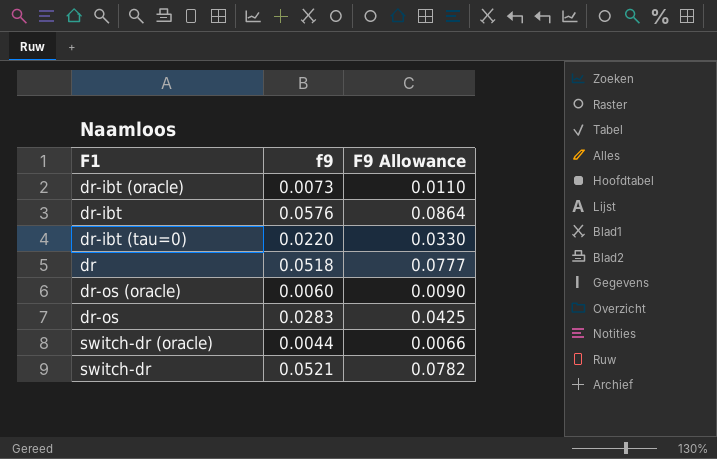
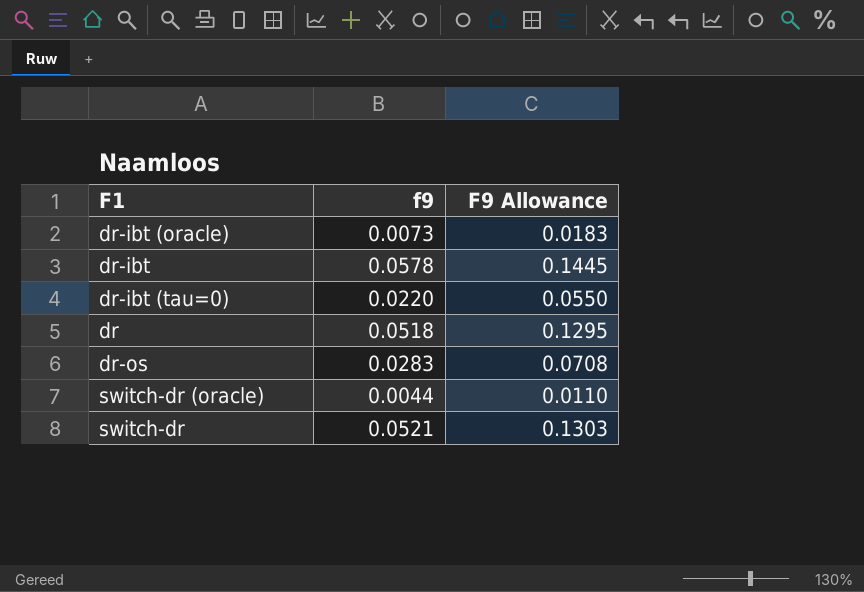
column F9 Allowance | formula: [f9] * 1.5 -> [f9] * 2.5
row dr-os (oracle): 0.0060 | 0.0090 -> none
dr-ibt | f9: 0.0576 -> 0.0578

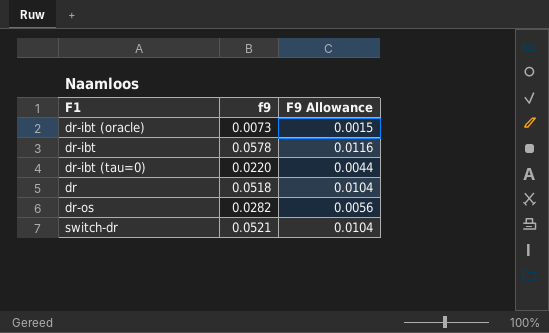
column F9 Allowance | formula: [f9] * 2.5 -> [f9] * 0.2
row switch-dr (oracle): 0.0044 | 0.0110 -> none
dr-os | f9: 0.0283 -> 0.0282

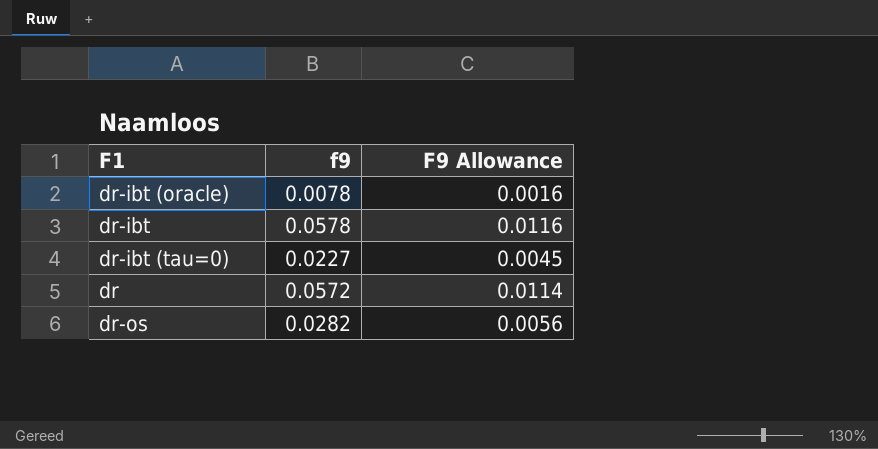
row switch-dr: 0.0521 | 0.0104 -> none
dr-ibt (oracle) | f9: 0.0073 -> 0.0078
dr-ibt (oracle) | F9 Allowance: 0.0015 -> 0.0016
dr-ibt (tau=0) | f9: 0.0220 -> 0.0227
dr-ibt (tau=0) | F9 Allowance: 0.0044 -> 0.0045
dr | f9: 0.0518 -> 0.0572
dr | F9 Allowance: 0.0104 -> 0.0114

